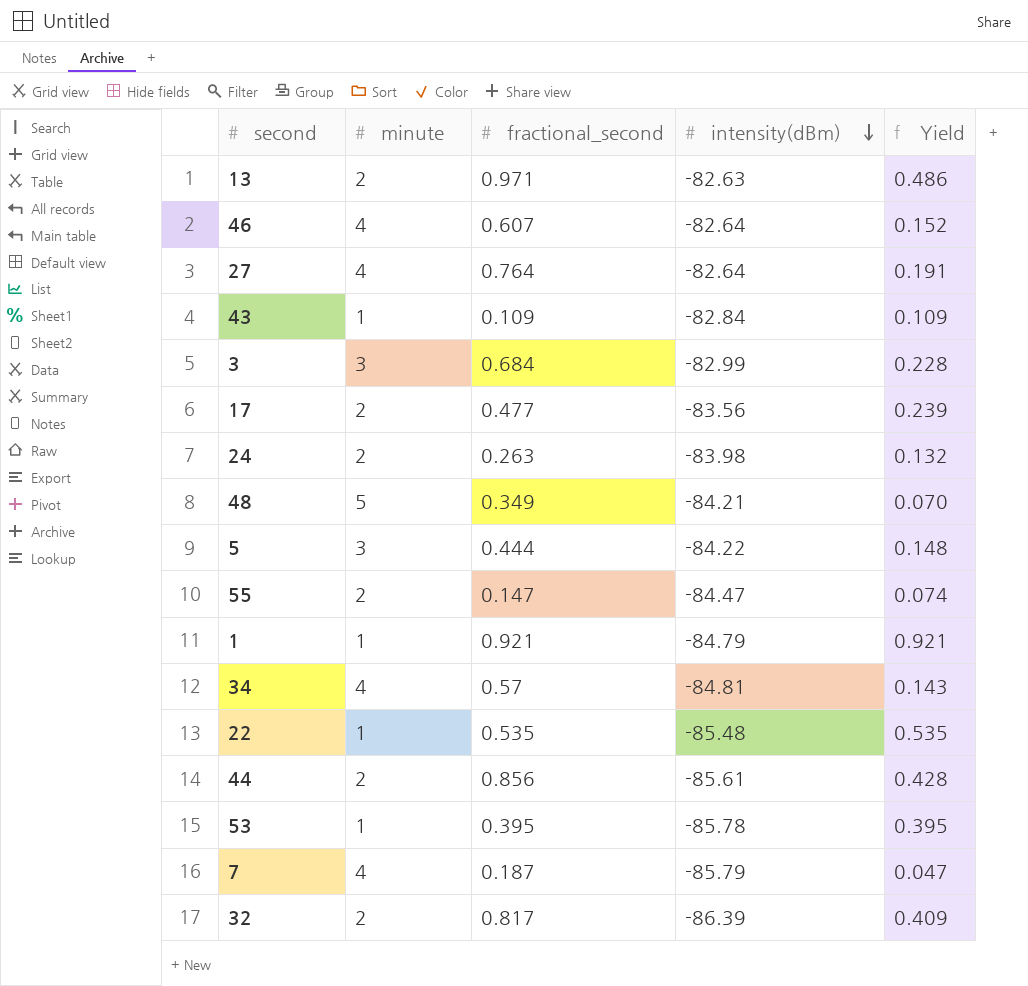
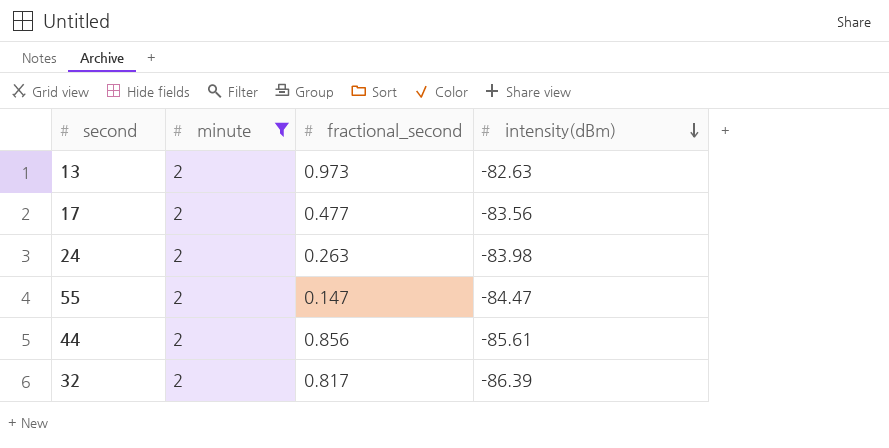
filter: none -> minute = 2
column Yield | formula: [fractional_second] / [minute] -> none
13 | fractional_second: 0.971 -> 0.973

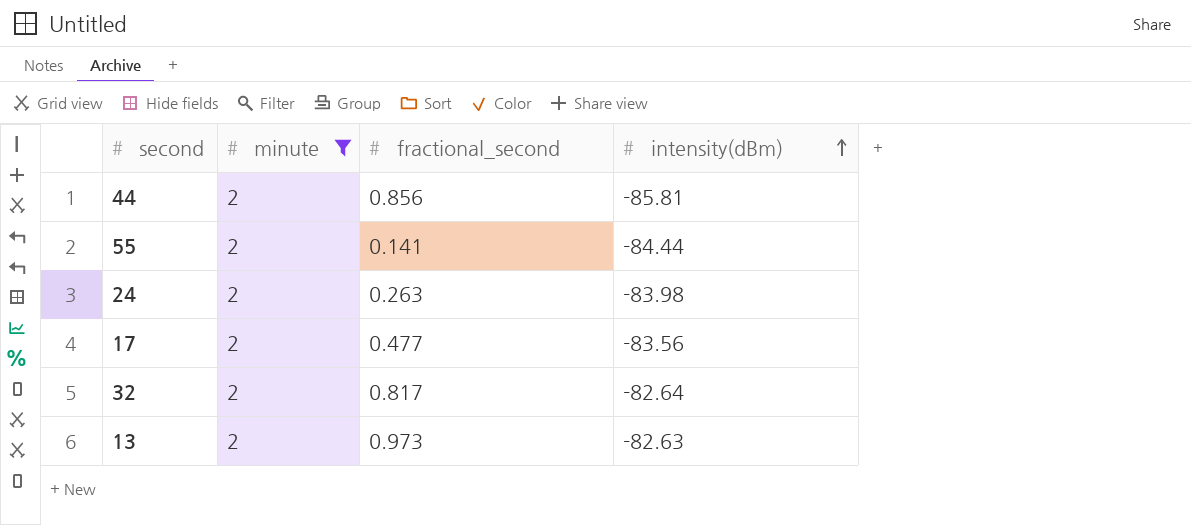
row order: intensity(dBm) descending -> intensity(dBm) ascending
44 | intensity(dBm): -85.61 -> -85.81
55 | fractional_second: 0.147 -> 0.141
55 | intensity(dBm): -84.47 -> -84.44
32 | intensity(dBm): -86.39 -> -82.64

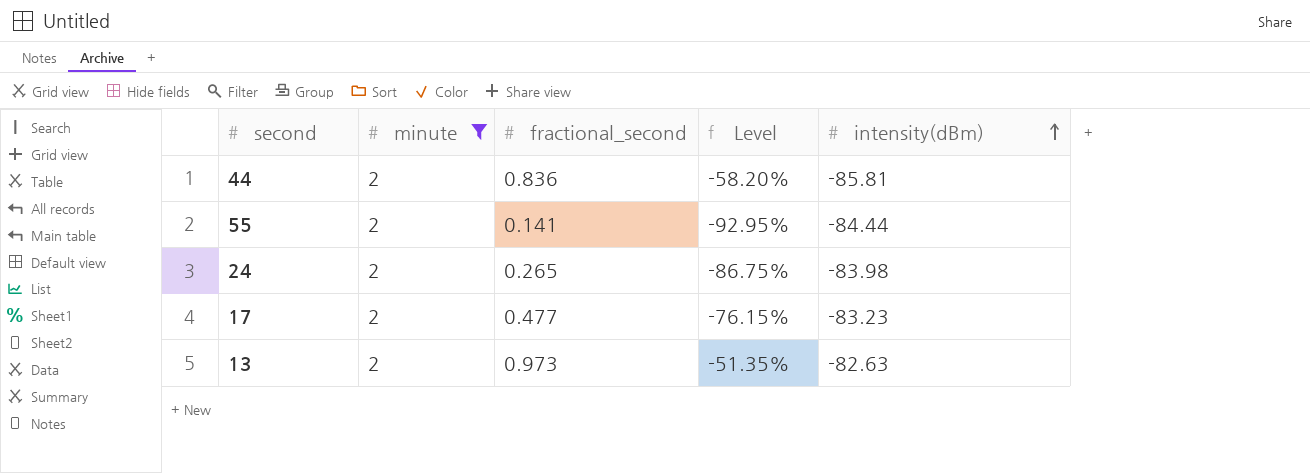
column Level | formula: none -> ([fractional_second] - [minute]) / [minute]
row 32: 2 | 0.817 | -82.64 -> none
44 | fractional_second: 0.856 -> 0.836
24 | fractional_second: 0.263 -> 0.265
17 | intensity(dBm): -83.56 -> -83.23

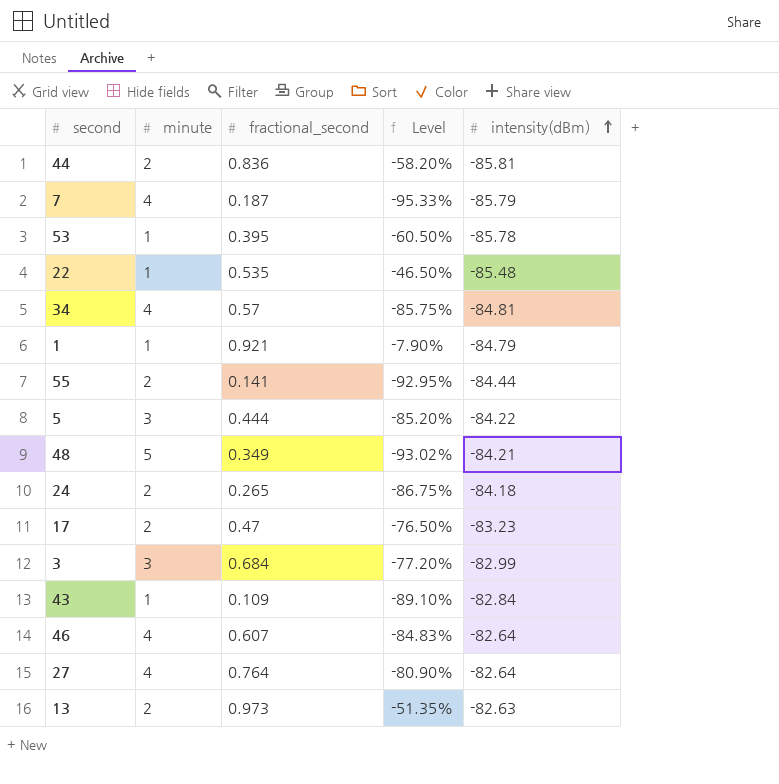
filter: minute = 2 -> none
24 | intensity(dBm): -83.98 -> -84.18
17 | fractional_second: 0.477 -> 0.47
17 | Level: -76.15% -> -76.50%

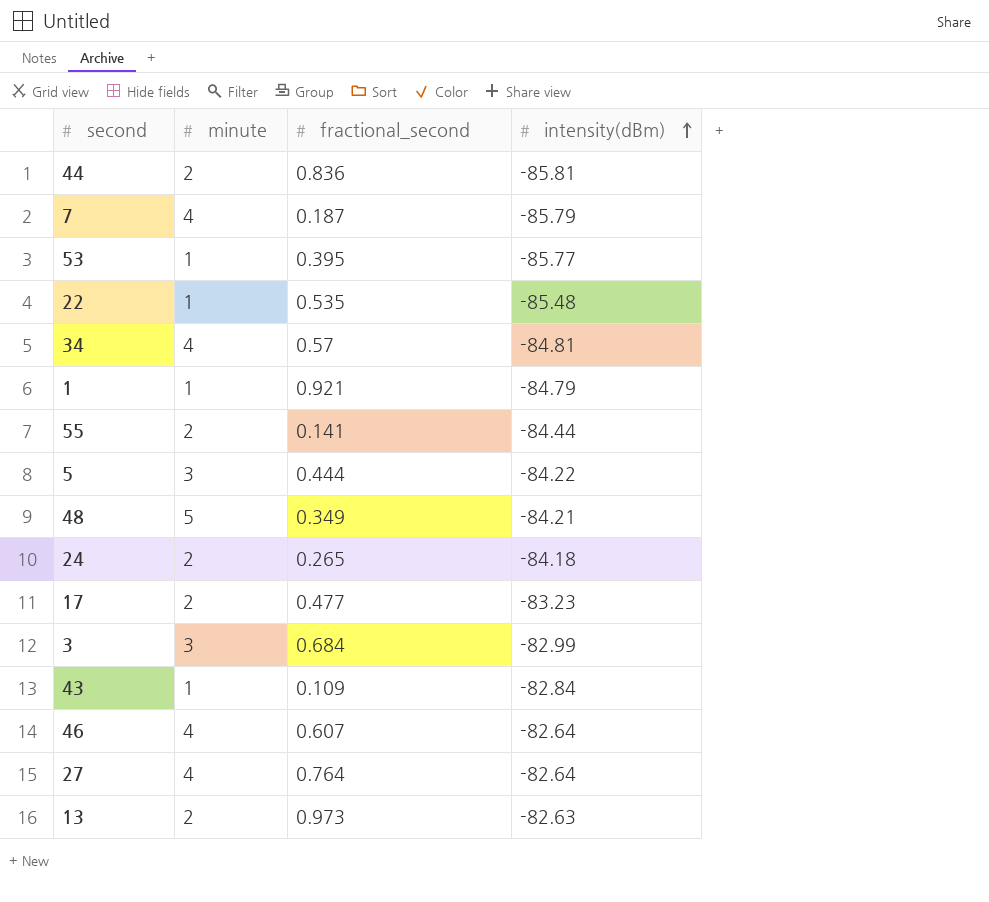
column Level | formula: ([fractional_second] - [minute]) / [minute] -> none
53 | intensity(dBm): -85.78 -> -85.77
17 | fractional_second: 0.47 -> 0.477

